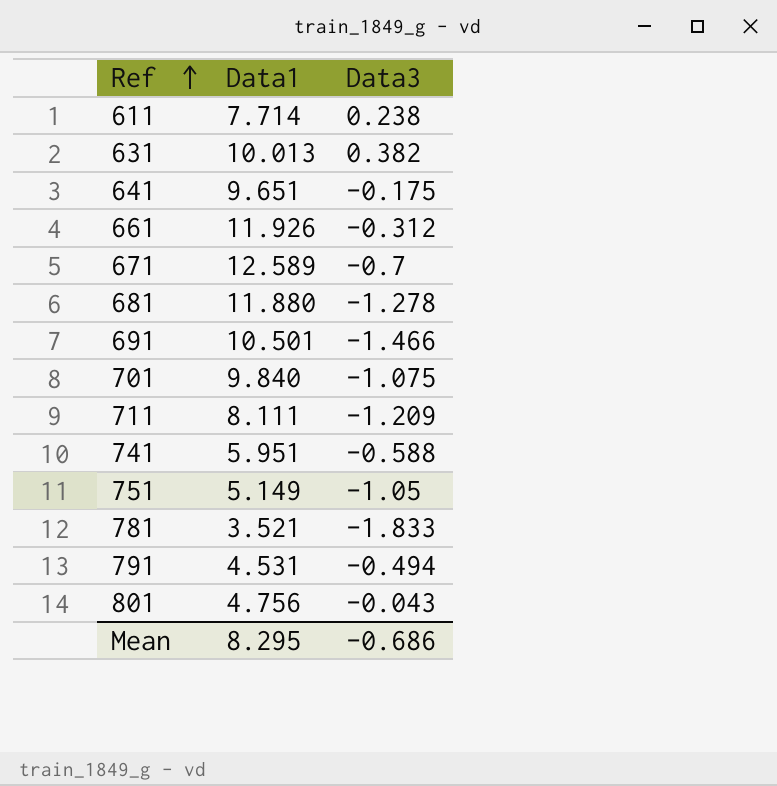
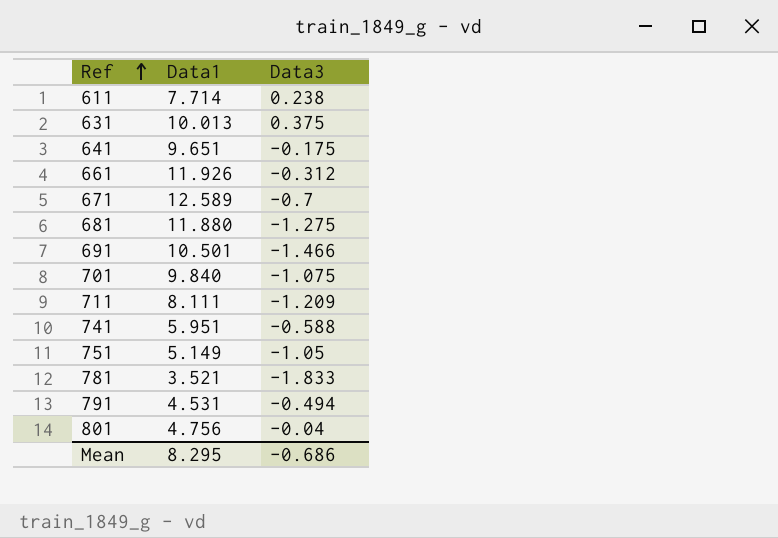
631 | Data3: 0.382 -> 0.375
681 | Data3: -1.278 -> -1.275
801 | Data3: -0.043 -> -0.04

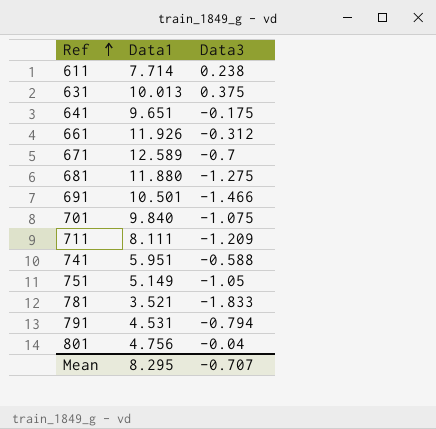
791 | Data3: -0.494 -> -0.794
Mean | Data3: -0.686 -> -0.707

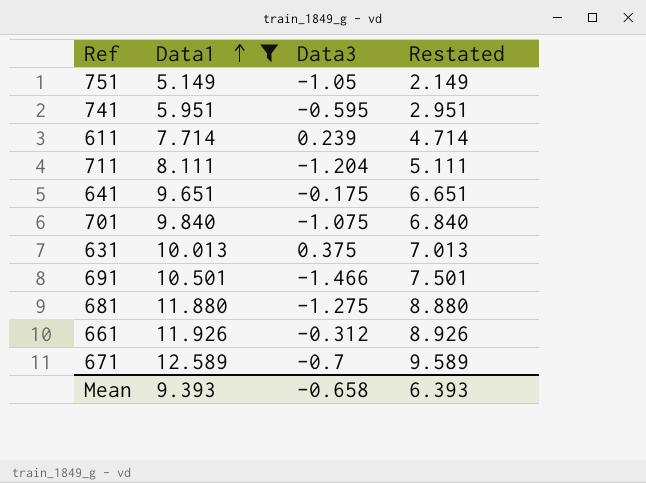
filter: none -> Data1 >= 5.149
row order: Ref ascending -> Data1 ascending
column Restated | formula: none -> [Data1] - 3
741 | Data3: -0.588 -> -0.595
611 | Data3: 0.238 -> 0.239
711 | Data3: -1.209 -> -1.204
Mean | Data1: 8.295 -> 9.393
Mean | Data3: -0.707 -> -0.658

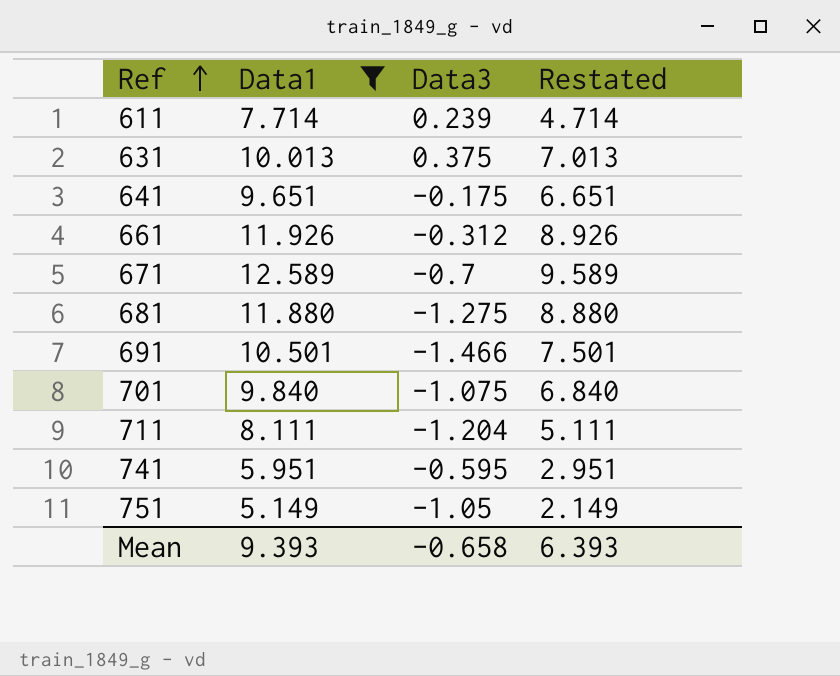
row order: Data1 ascending -> Ref ascending

